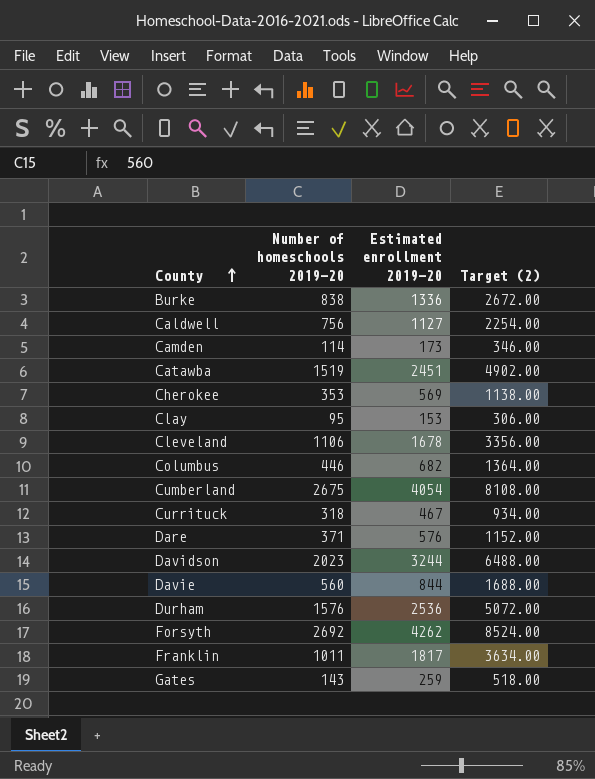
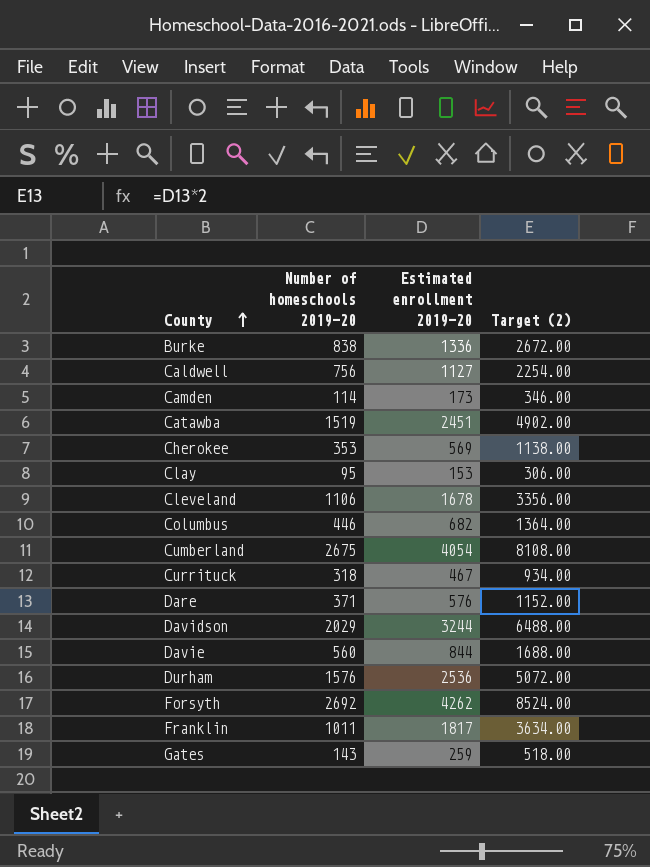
Davidson | Number of homeschools 2019-20: 2023 -> 2029

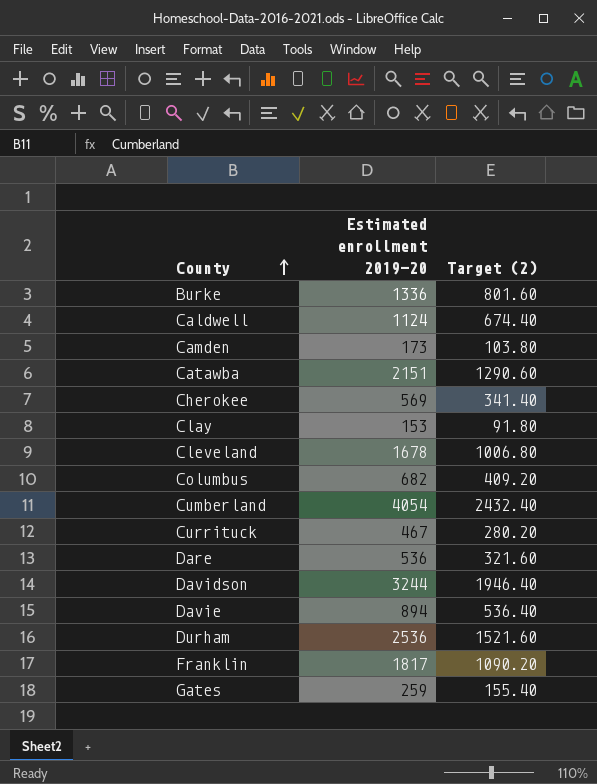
column Number of homeschools 2019-20 | position: 2 -> none
column Target (2) | formula: [Estimated enrollment 2019-20] * 2 -> [Estimated enrollment 2019-20] * 0.6
row Forsyth: 2692 | 4262 | 8524.00 -> none
Caldwell | Estimated enrollment 2019-20: 1127 -> 1124
Catawba | Estimated enrollment 2019-20: 2451 -> 2151
Dare | Estimated enrollment 2019-20: 576 -> 536
Davie | Estimated enrollment 2019-20: 844 -> 894

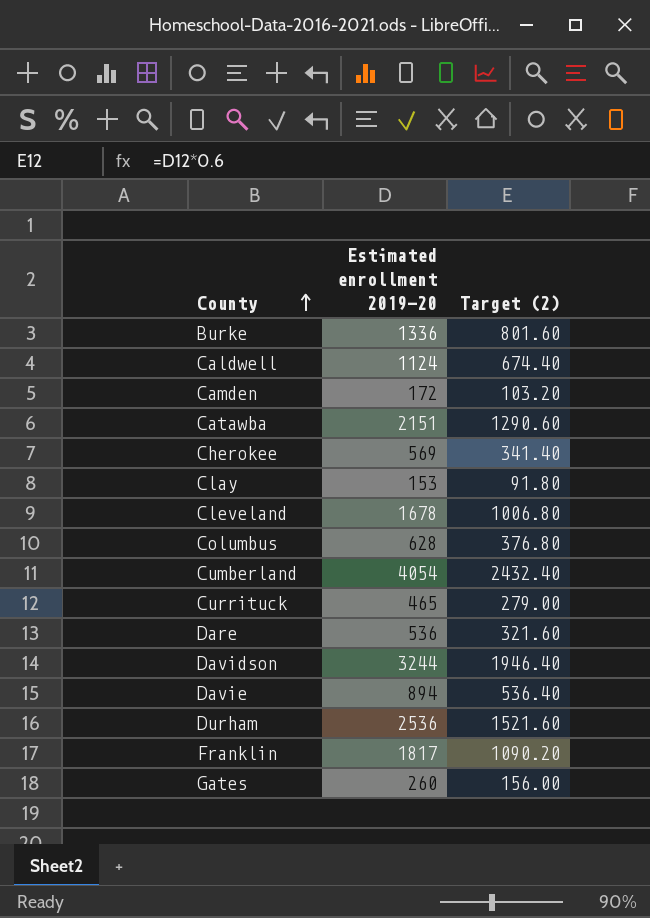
Camden | Estimated enrollment 2019-20: 173 -> 172
Camden | Target (2): 103.80 -> 103.20
Columbus | Estimated enrollment 2019-20: 682 -> 628
Columbus | Target (2): 409.20 -> 376.80
Currituck | Estimated enrollment 2019-20: 467 -> 465
Currituck | Target (2): 280.20 -> 279.00
Gates | Estimated enrollment 2019-20: 259 -> 260
Gates | Target (2): 155.40 -> 156.00

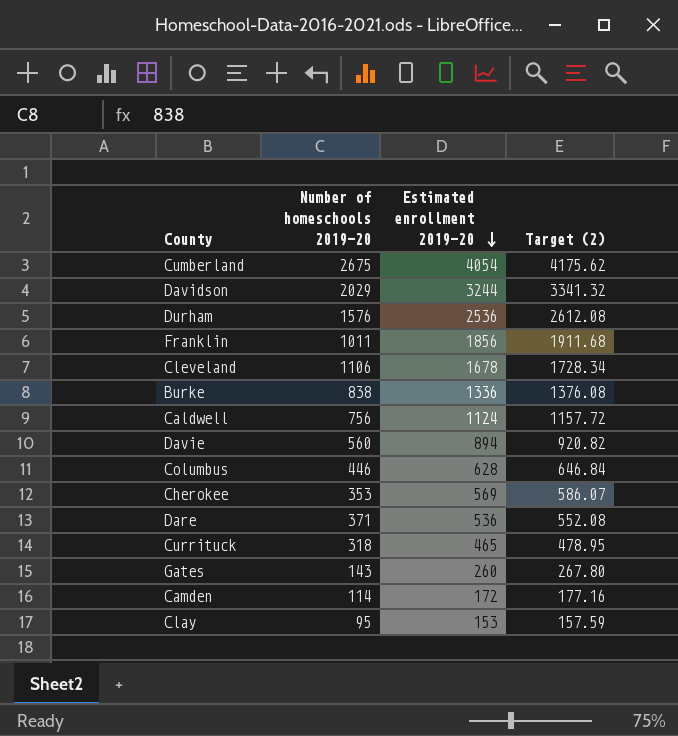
row order: County ascending -> Estimated enrollment 2019-20 descending
column Number of homeschools 2019-20 | position: none -> 2
column Target (2) | formula: [Estimated enrollment 2019-20] * 0.6 -> [Estimated enrollment 2019-20] * 1.03
row Catawba: 2151 | 1290.60 -> none
Franklin | Estimated enrollment 2019-20: 1817 -> 1856

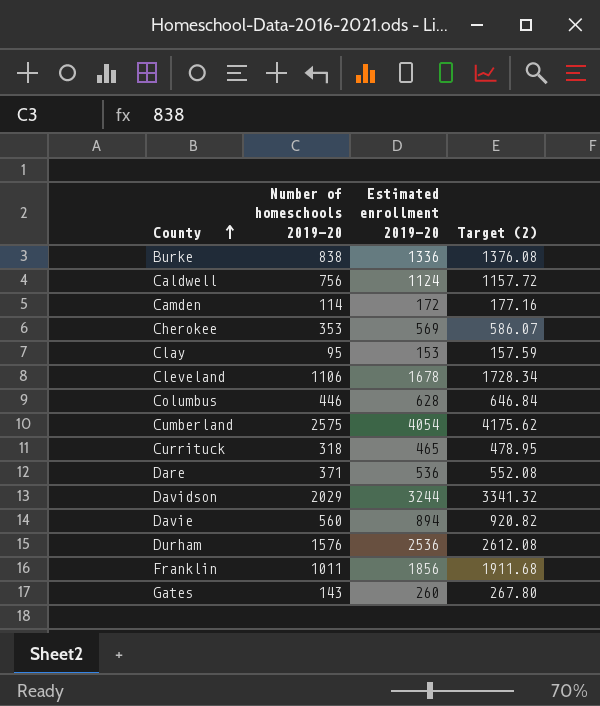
row order: Estimated enrollment 2019-20 descending -> County ascending
Cumberland | Number of homeschools 2019-20: 2675 -> 2575

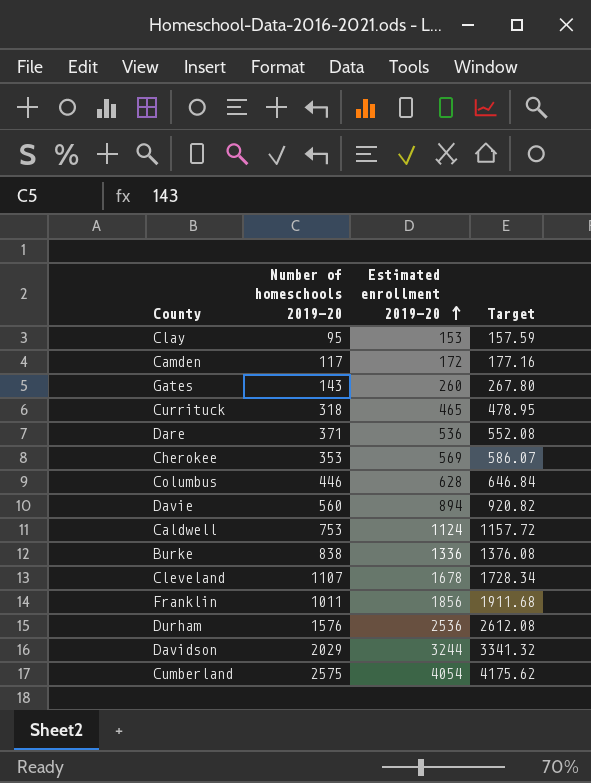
row order: County ascending -> Estimated enrollment 2019-20 ascending
column name: Target (2) -> Target
Camden | Number of homeschools 2019-20: 114 -> 117
Caldwell | Number of homeschools 2019-20: 756 -> 753
Cleveland | Number of homeschools 2019-20: 1106 -> 1107

